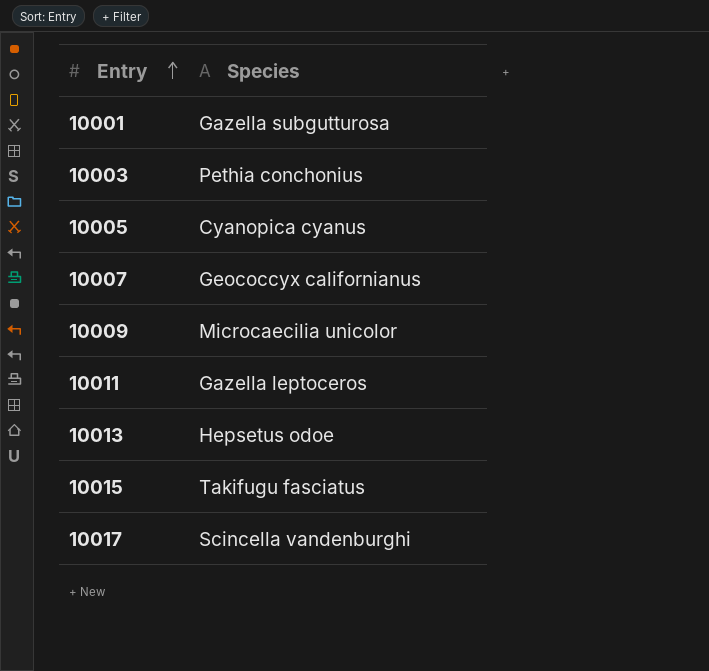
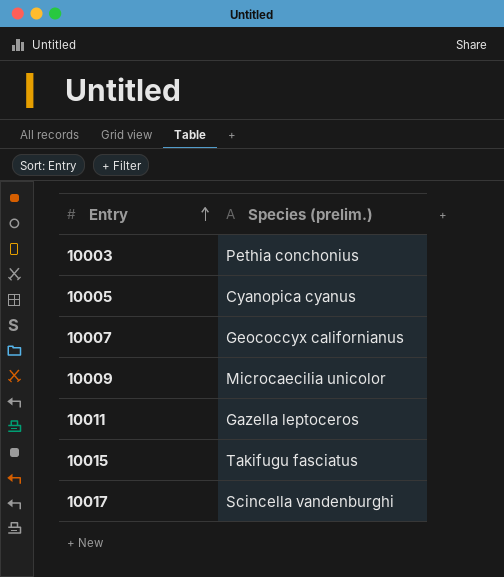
column name: Species -> Species (prelim.)
row 10001: Gazella subgutturosa -> none
row 10013: Hepsetus odoe -> none

